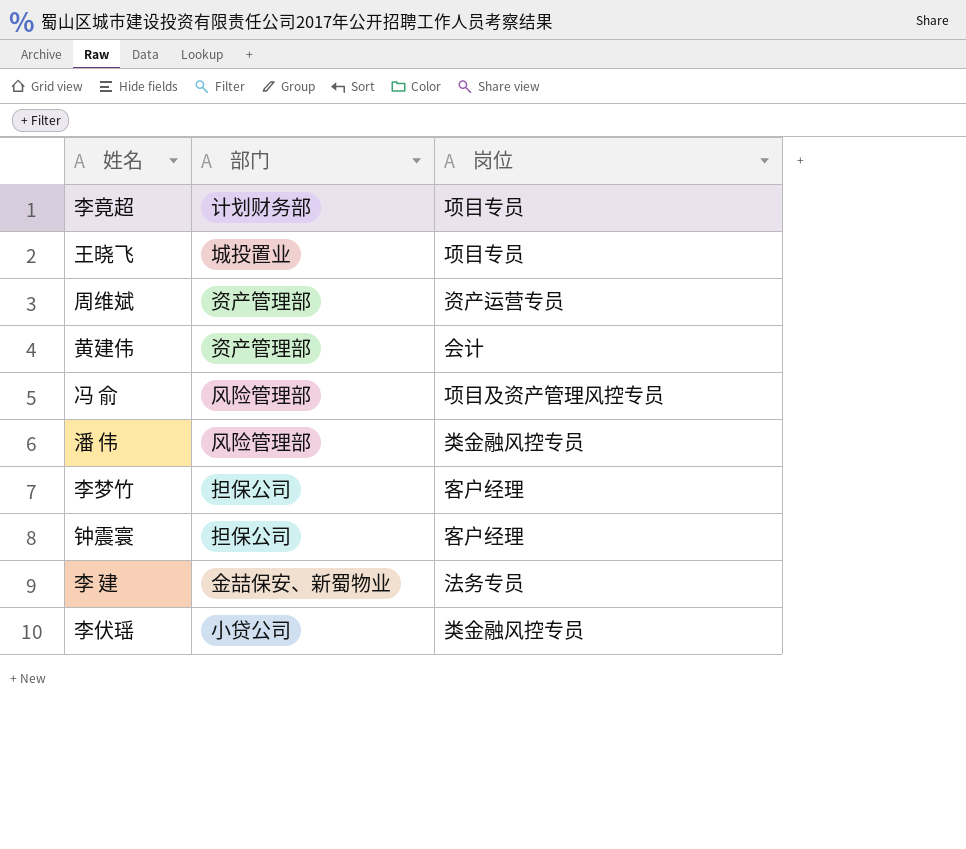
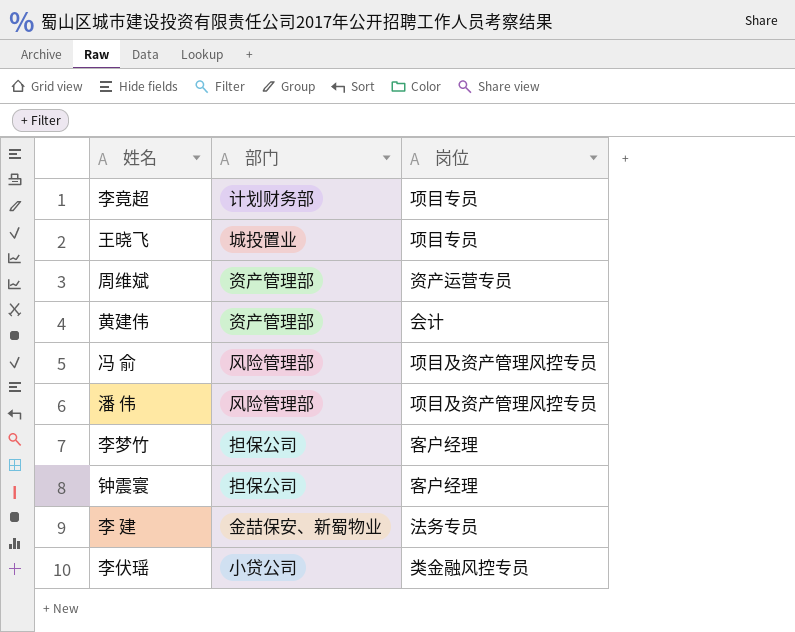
潘 伟 | 岗位: 类金融风控专员 -> 项目及资产管理风控专员

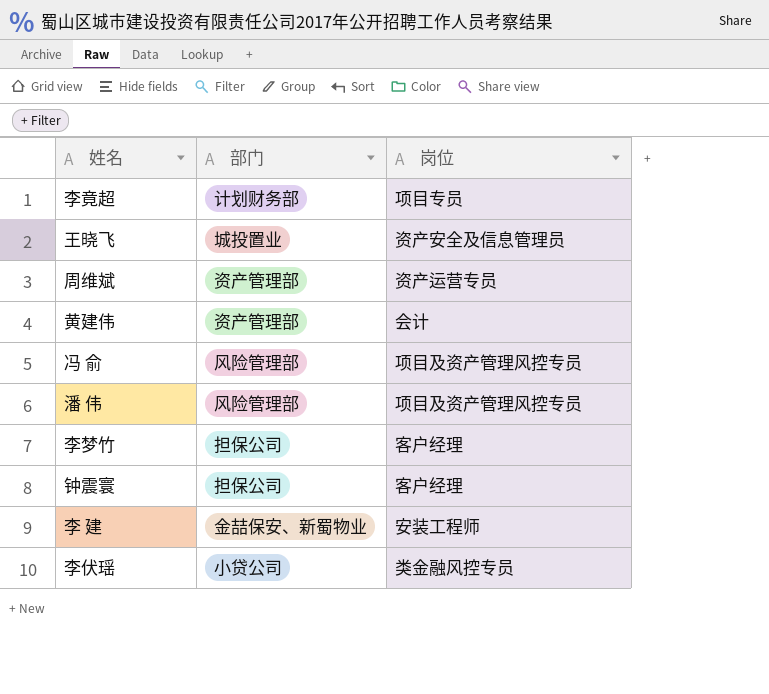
王晓飞 | 岗位: 项目专员 -> 资产安全及信息管理员
李 建 | 岗位: 法务专员 -> 安装工程师

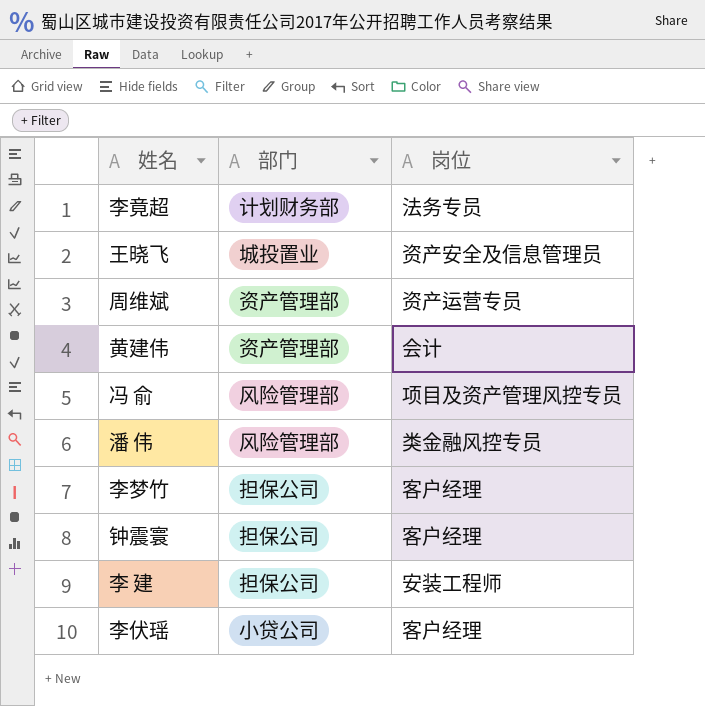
李竟超 | 岗位: 项目专员 -> 法务专员
潘 伟 | 岗位: 项目及资产管理风控专员 -> 类金融风控专员
李 建 | 部门: 金喆保安、新蜀物业 -> 担保公司
李伏瑶 | 岗位: 类金融风控专员 -> 客户经理

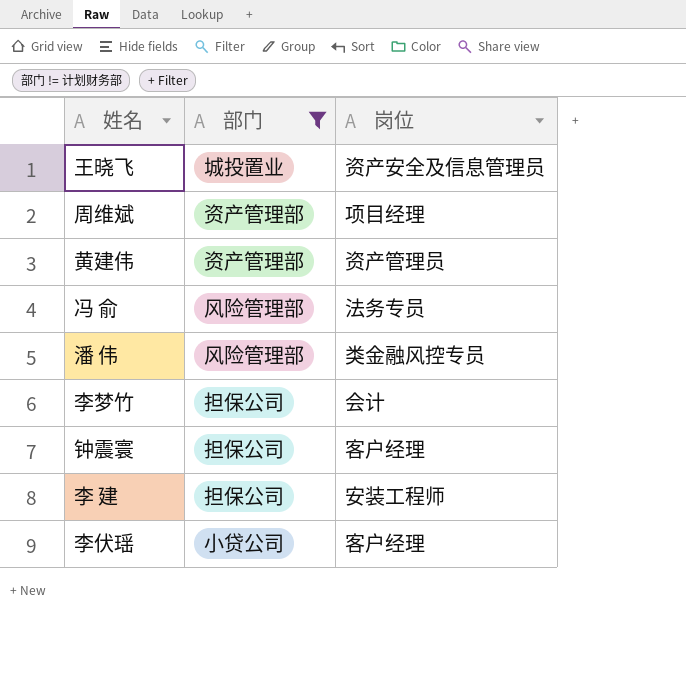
filter: none -> 部门 != 计划财务部
周维斌 | 岗位: 资产运营专员 -> 项目经理
黄建伟 | 岗位: 会计 -> 资产管理员
冯 俞 | 岗位: 项目及资产管理风控专员 -> 法务专员
李梦竹 | 岗位: 客户经理 -> 会计

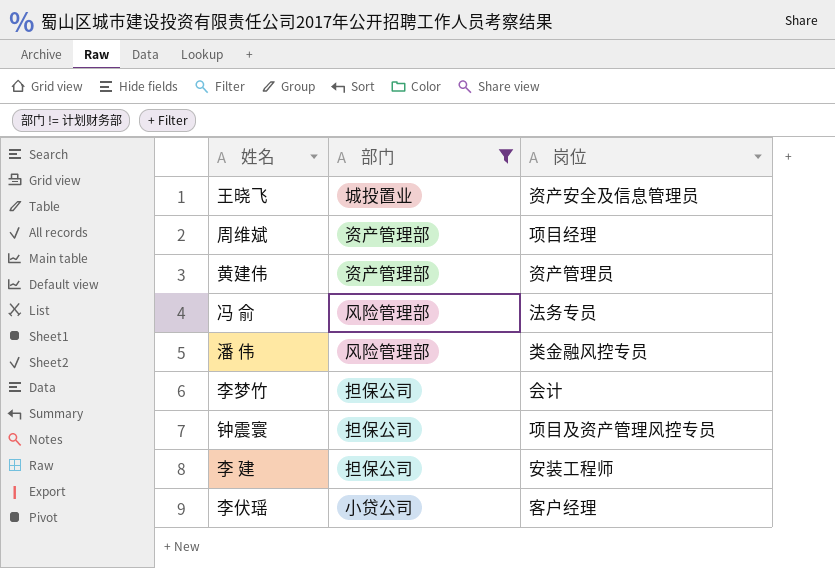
钟震寰 | 岗位: 客户经理 -> 项目及资产管理风控专员

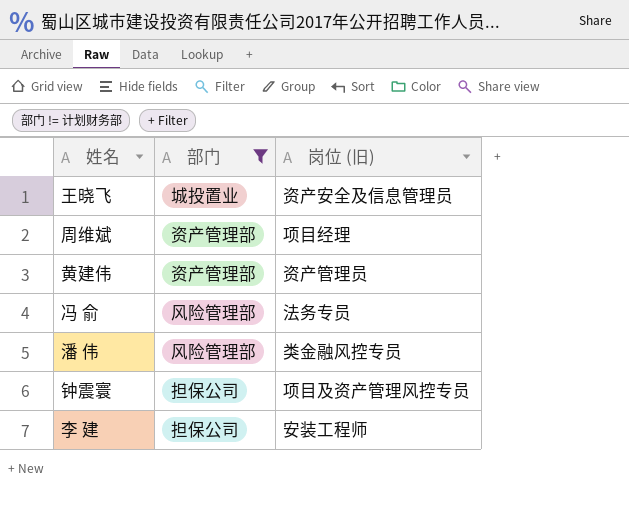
column name: 岗位 -> 岗位 (旧)
row 李梦竹: 担保公司 | 会计 -> none
row 李伏瑶: 小贷公司 | 客户经理 -> none

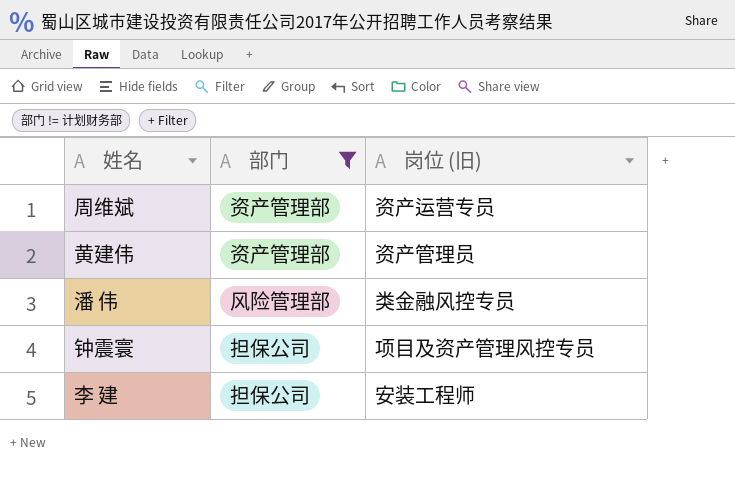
row 王晓飞: 城投置业 | 资产安全及信息管理员 -> none
row 冯 俞: 风险管理部 | 法务专员 -> none
周维斌 | 岗位 (旧): 项目经理 -> 资产运营专员

